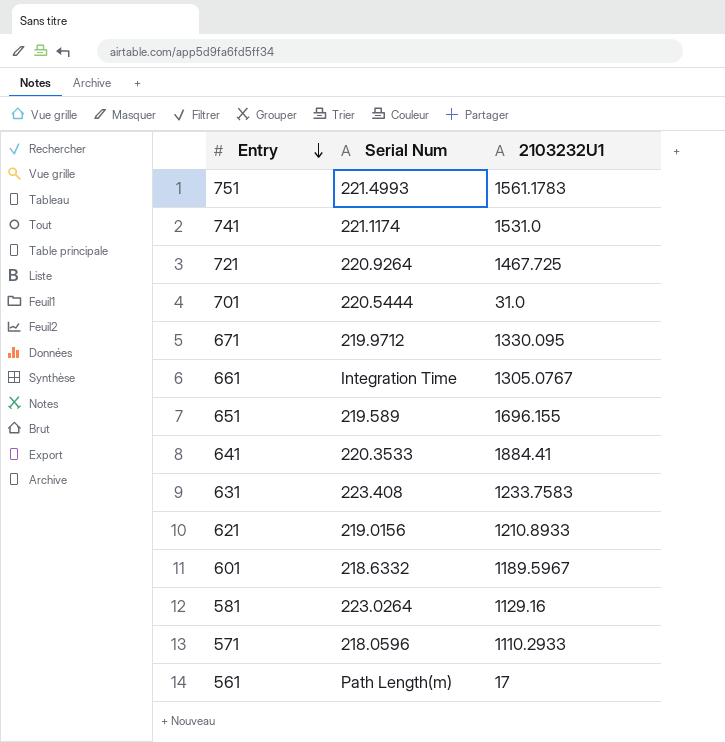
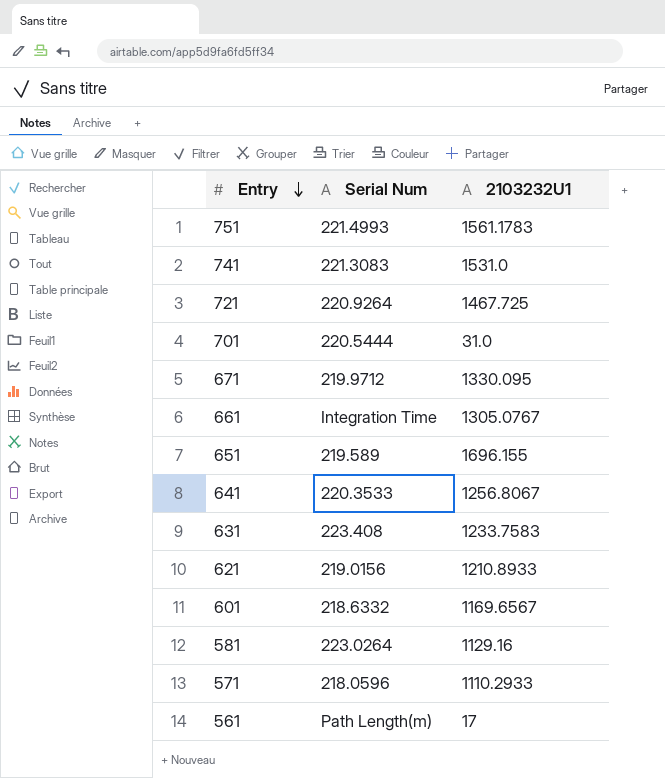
741 | Serial Num: 221.1174 -> 221.3083
641 | 2103232U1: 1884.41 -> 1256.8067
601 | 2103232U1: 1189.5967 -> 1169.6567

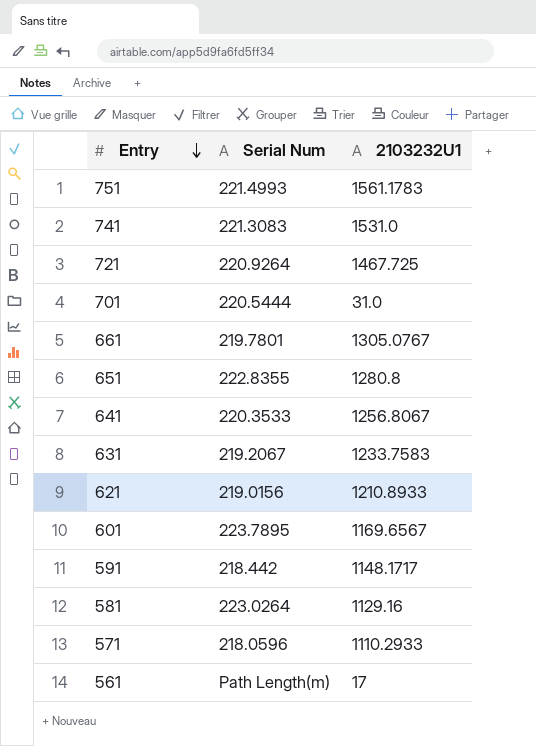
row 671: 219.9712 | 1330.095 -> none
661 | Serial Num: Integration Time -> 219.7801
651 | Serial Num: 219.589 -> 222.8355
651 | 2103232U1: 1696.155 -> 1280.8
631 | Serial Num: 223.408 -> 219.2067
601 | Serial Num: 218.6332 -> 223.7895
row 591: none -> 218.442 | 1148.1717

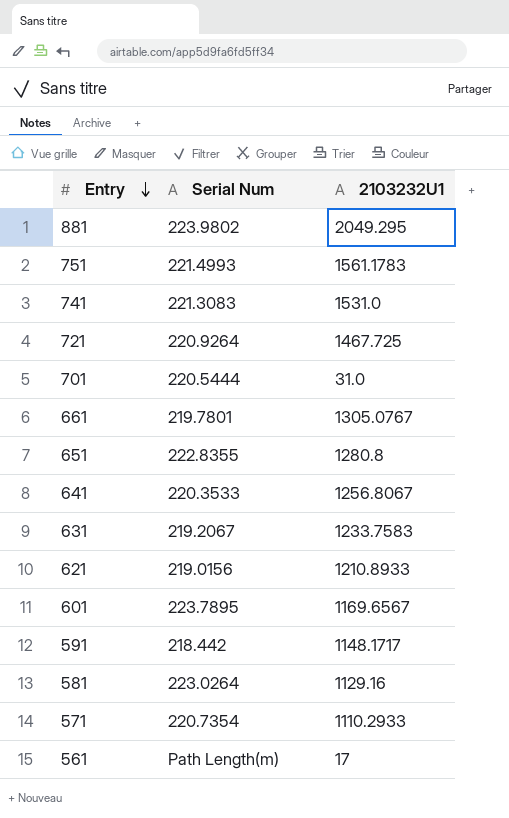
row 881: none -> 223.9802 | 2049.295
571 | Serial Num: 218.0596 -> 220.7354

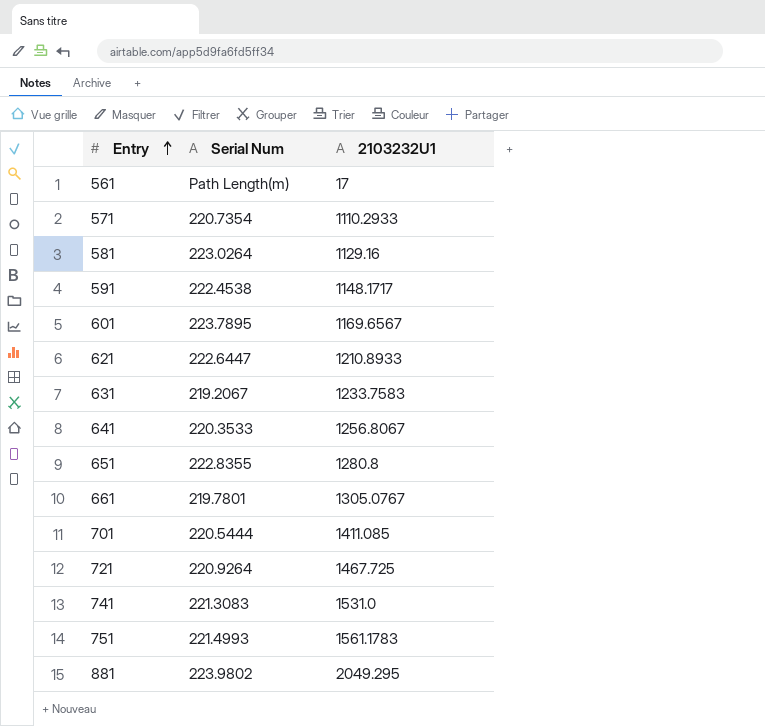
row order: Entry descending -> Entry ascending
591 | Serial Num: 218.442 -> 222.4538
621 | Serial Num: 219.0156 -> 222.6447
701 | 2103232U1: 31.0 -> 1411.085

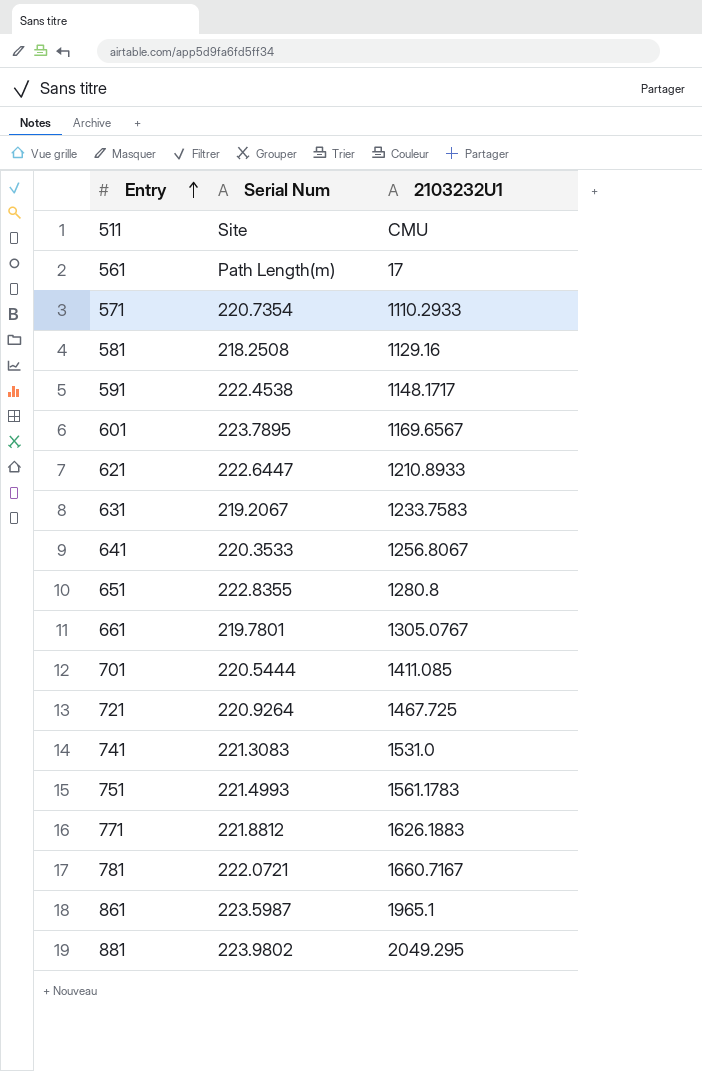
row 511: none -> Site | CMU
581 | Serial Num: 223.0264 -> 218.2508
row 771: none -> 221.8812 | 1626.1883
row 781: none -> 222.0721 | 1660.7167
row 861: none -> 223.5987 | 1965.1

